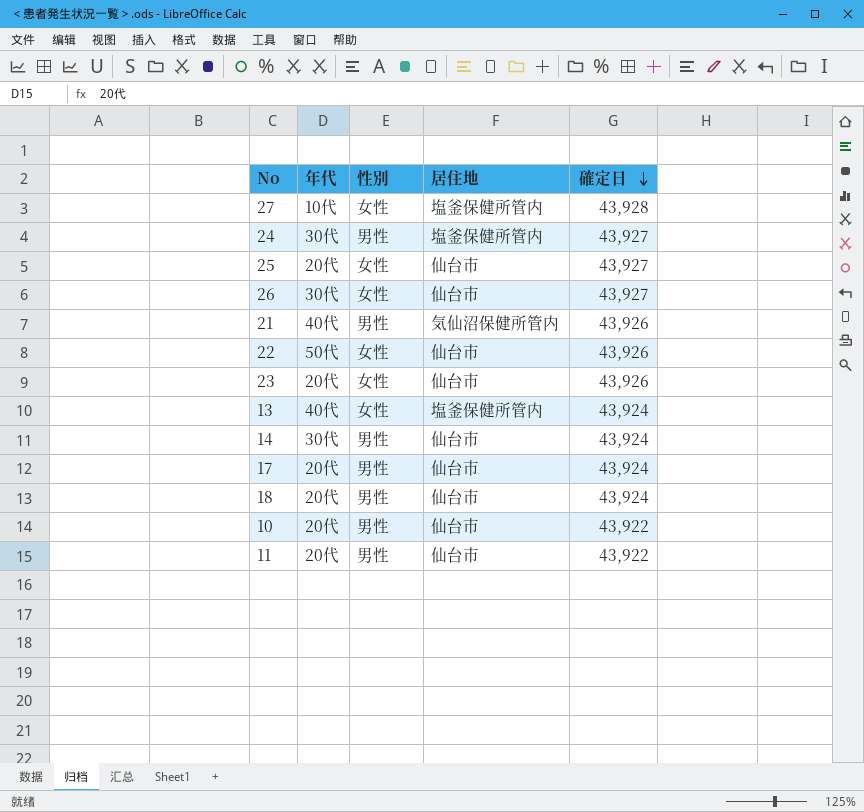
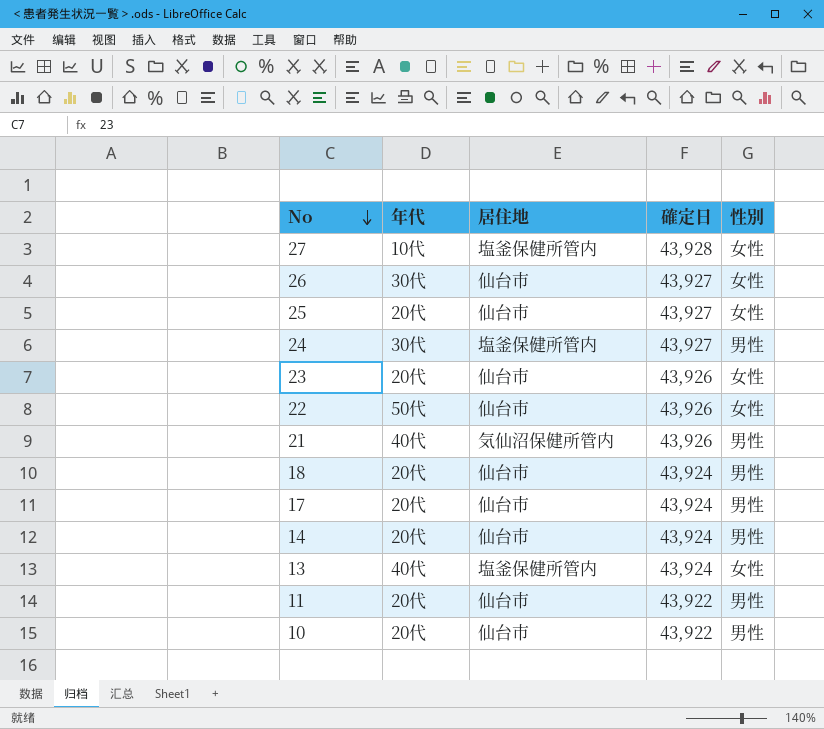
row order: 確定日 descending -> No descending
column 性別 | position: 3 -> 5
14 | 年代: 30代 -> 20代

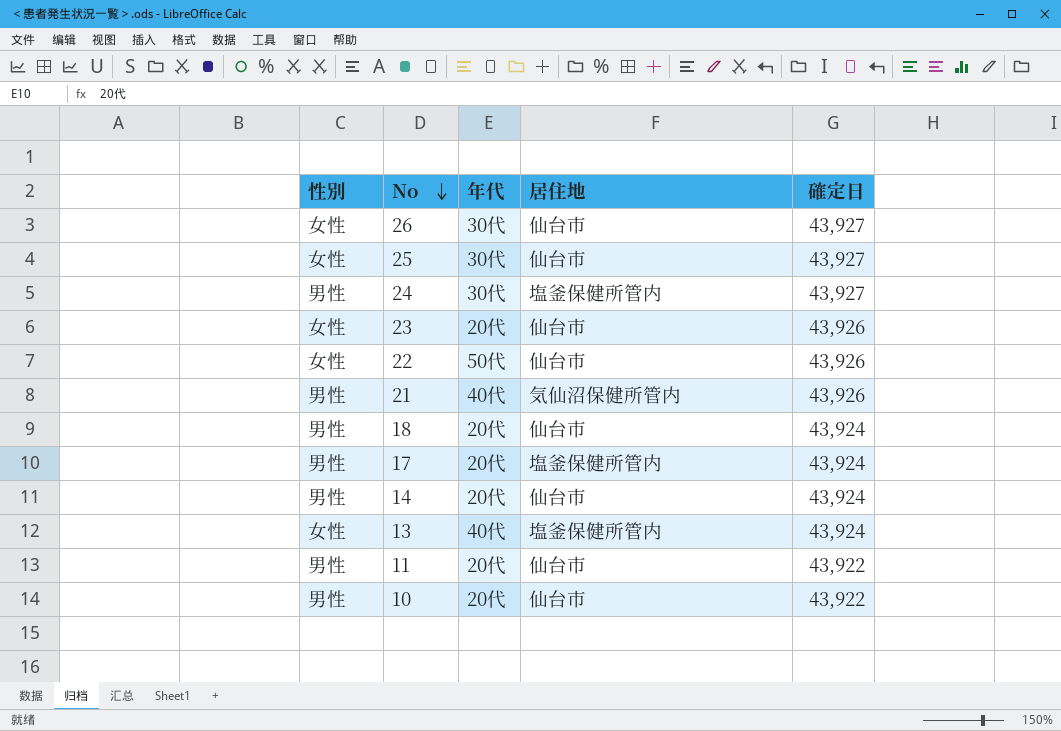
column 性別 | position: 5 -> 1
row 27: 10代 | 塩釜保健所管内 | 43,928 | 女性 -> none
25 | 年代: 20代 -> 30代
17 | 居住地: 仙台市 -> 塩釜保健所管内

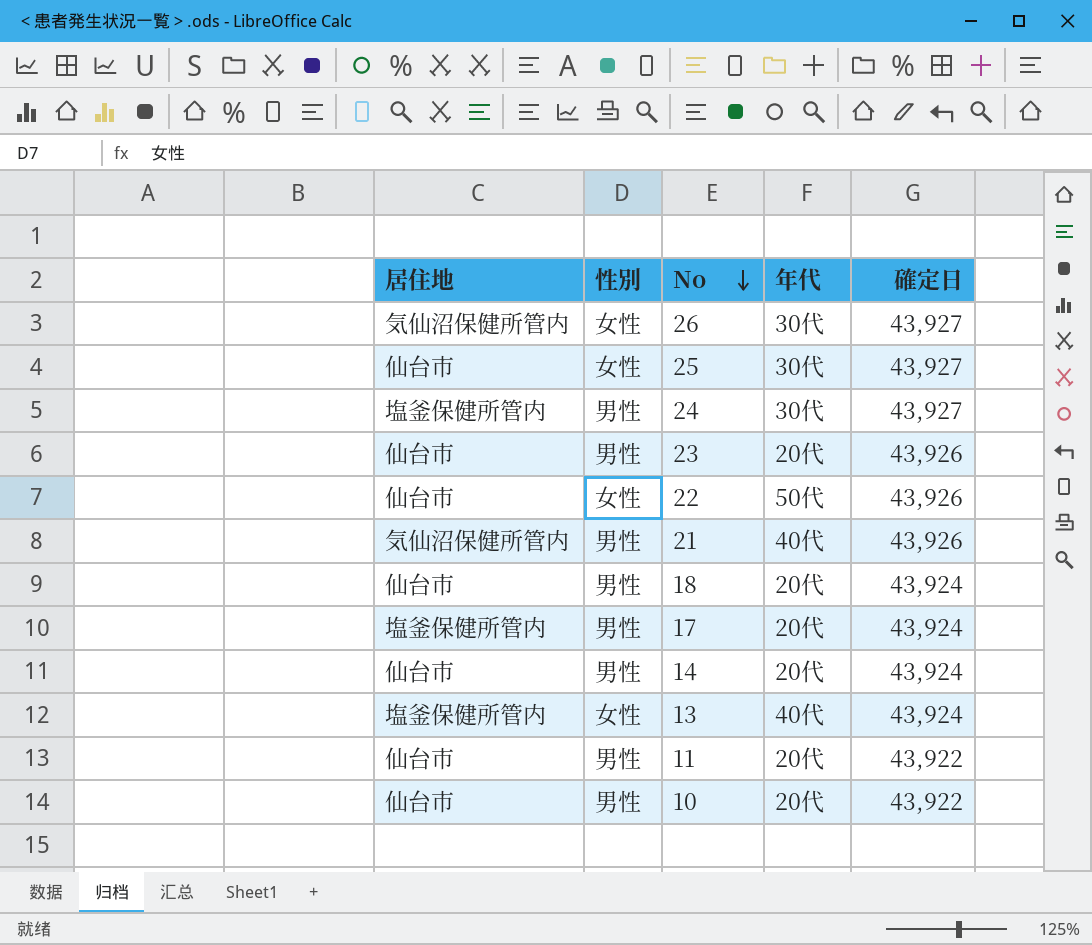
column 居住地 | position: 4 -> 1
26 | 居住地: 仙台市 -> 気仙沼保健所管内
23 | 性別: 女性 -> 男性

